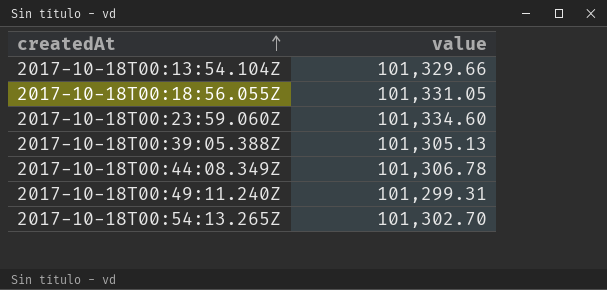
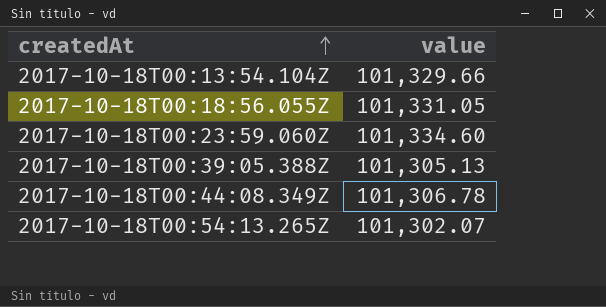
row 2017-10-18T00:49:11.240Z: 101,299.31 -> none
2017-10-18T00:54:13.265Z | value: 101,302.70 -> 101,302.07

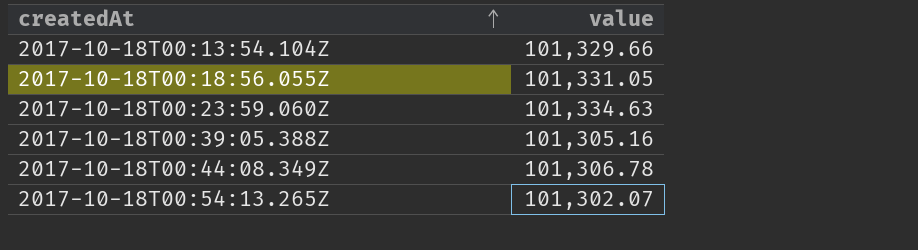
2017-10-18T00:23:59.060Z | value: 101,334.60 -> 101,334.63
2017-10-18T00:39:05.388Z | value: 101,305.13 -> 101,305.16

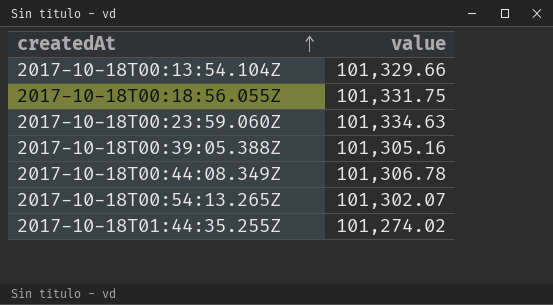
2017-10-18T00:18:56.055Z | value: 101,331.05 -> 101,331.75
row 2017-10-18T01:44:35.255Z: none -> 101,274.02

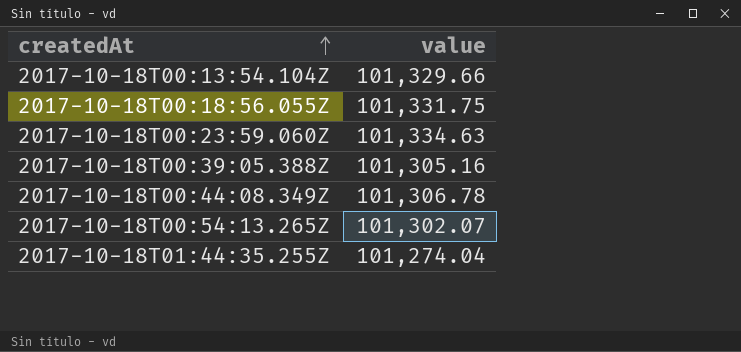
2017-10-18T01:44:35.255Z | value: 101,274.02 -> 101,274.04

